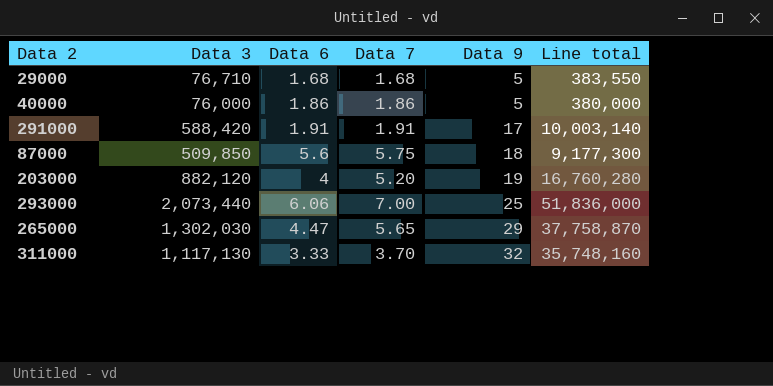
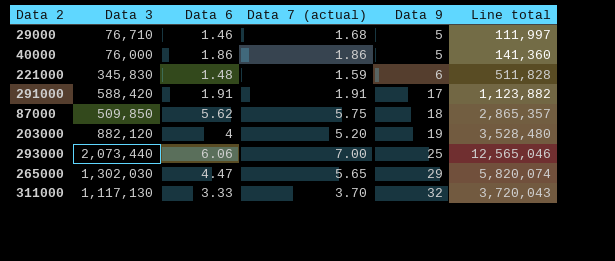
column name: Data 7 -> Data 7 (actual)
column Line total | formula: [Data 3] * [Data 9] -> [Data 3] * [Data 6]
29000 | Data 6: 1.68 -> 1.46
row 221000: none -> 345,830 | 1.48 | 1.59 | 6 | 511,828
87000 | Data 6: 5.6 -> 5.62

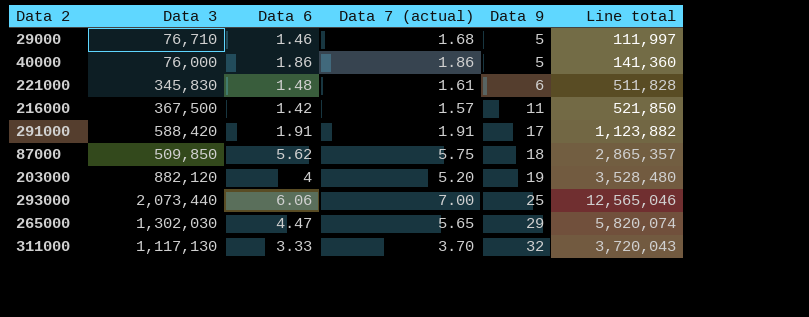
221000 | Data 7 (actual): 1.59 -> 1.61
row 216000: none -> 367,500 | 1.42 | 1.57 | 11 | 521,850

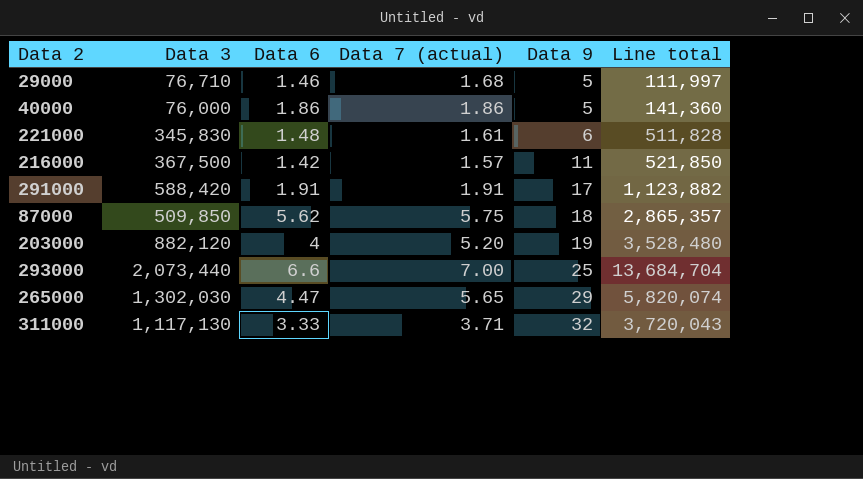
293000 | Data 6: 6.06 -> 6.6
293000 | Line total: 12,565,046 -> 13,684,704
311000 | Data 7 (actual): 3.70 -> 3.71

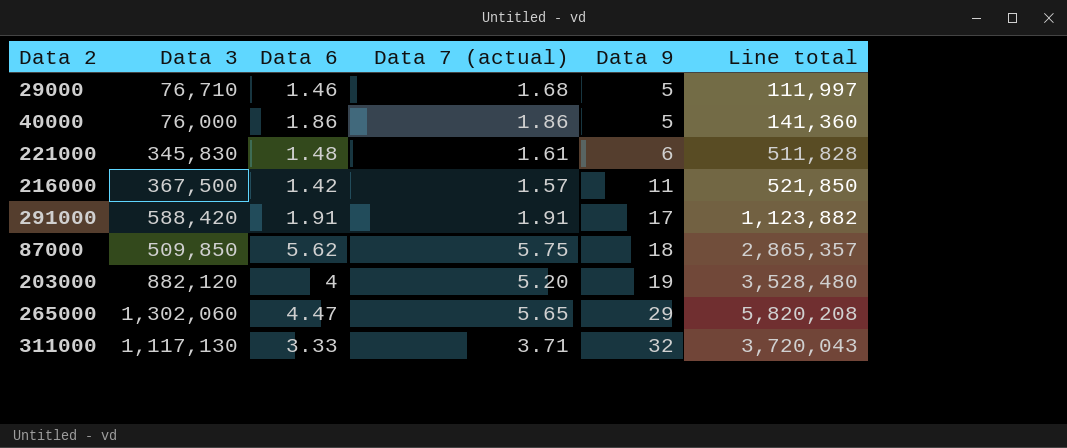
row 293000: 2,073,440 | 6.6 | 7.00 | 25 | 13,684,704 -> none
265000 | Data 3: 1,302,030 -> 1,302,060
265000 | Line total: 5,820,074 -> 5,820,208

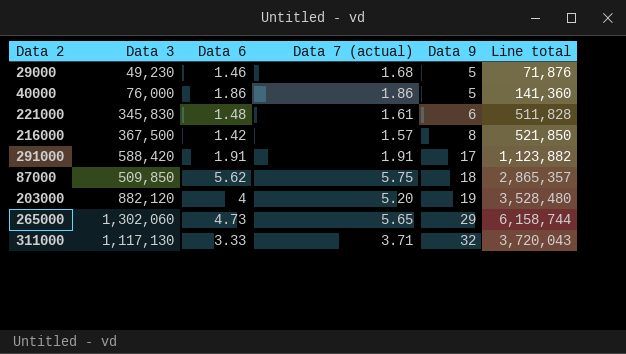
29000 | Data 3: 76,710 -> 49,230
29000 | Line total: 111,997 -> 71,876
216000 | Data 9: 11 -> 8
265000 | Data 6: 4.47 -> 4.73
265000 | Line total: 5,820,208 -> 6,158,744

